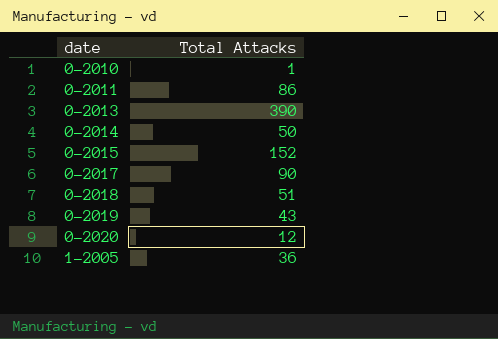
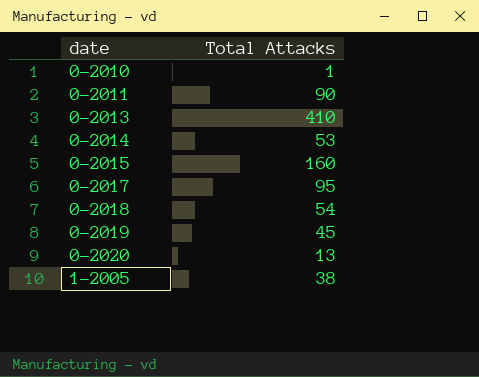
0-2011 | Total Attacks: 86 -> 90
0-2013 | Total Attacks: 390 -> 410
0-2014 | Total Attacks: 50 -> 53
0-2015 | Total Attacks: 152 -> 160
0-2017 | Total Attacks: 90 -> 95
0-2018 | Total Attacks: 51 -> 54
0-2019 | Total Attacks: 43 -> 45
0-2020 | Total Attacks: 12 -> 13
1-2005 | Total Attacks: 36 -> 38

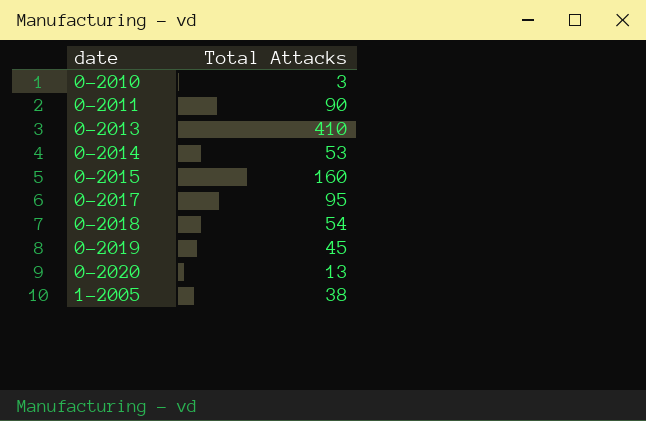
0-2010 | Total Attacks: 1 -> 3

